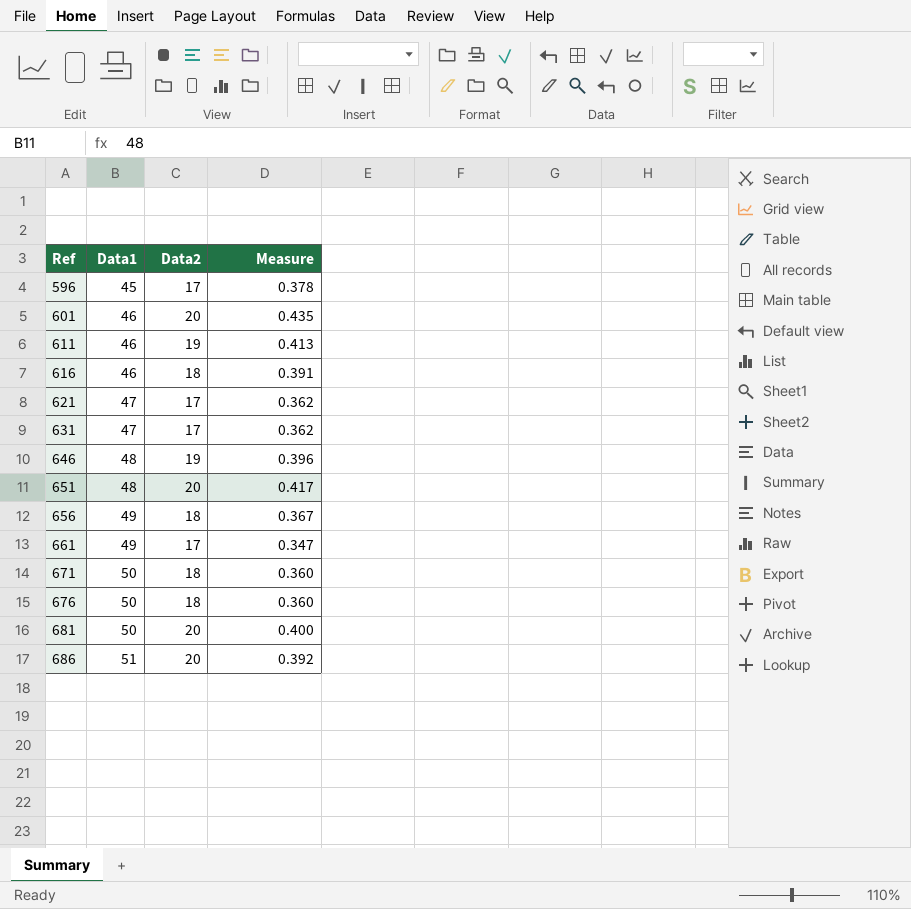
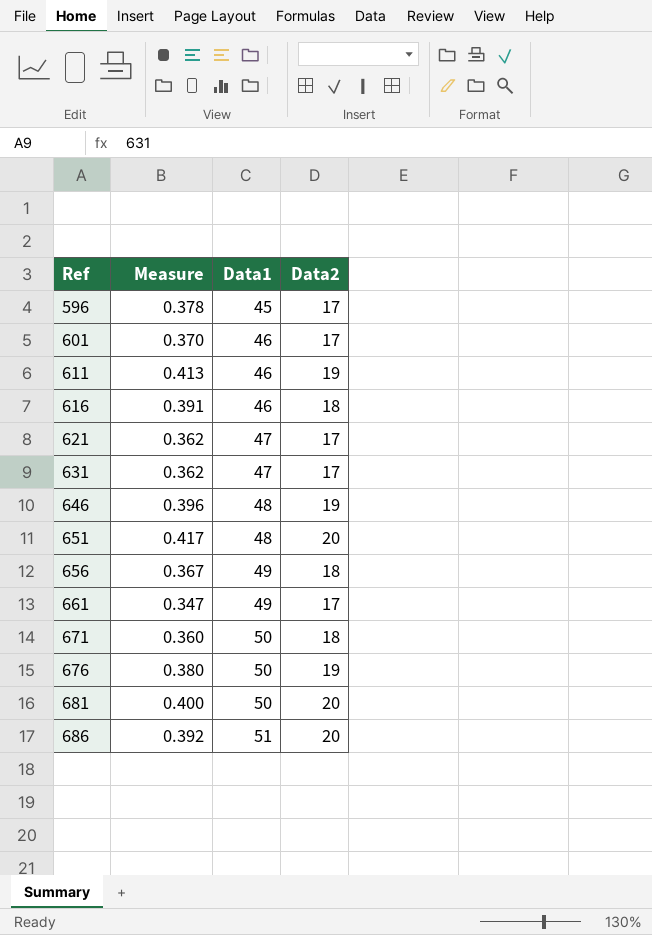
column Measure | position: 4 -> 2
601 | Measure: 0.435 -> 0.370
601 | Data2: 20 -> 17
676 | Measure: 0.360 -> 0.380
676 | Data2: 18 -> 19

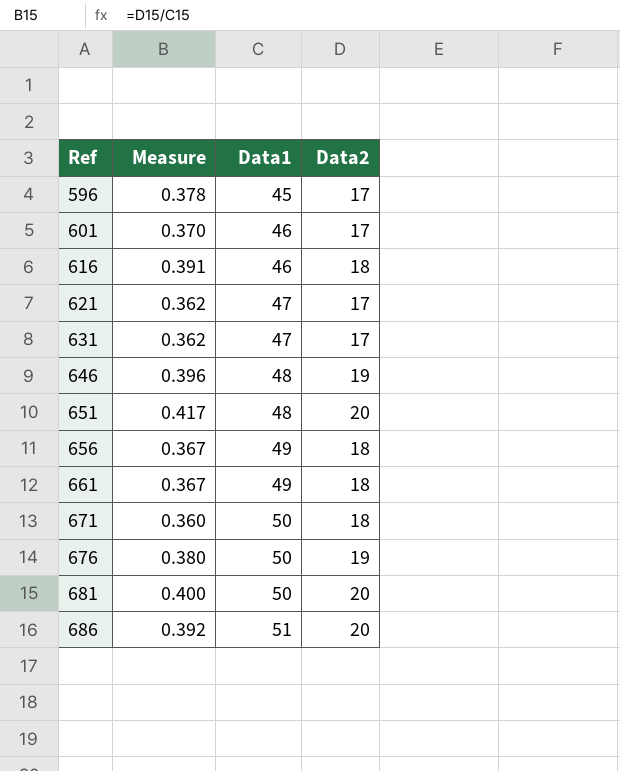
row 611: 0.413 | 46 | 19 -> none
661 | Measure: 0.347 -> 0.367
661 | Data2: 17 -> 18

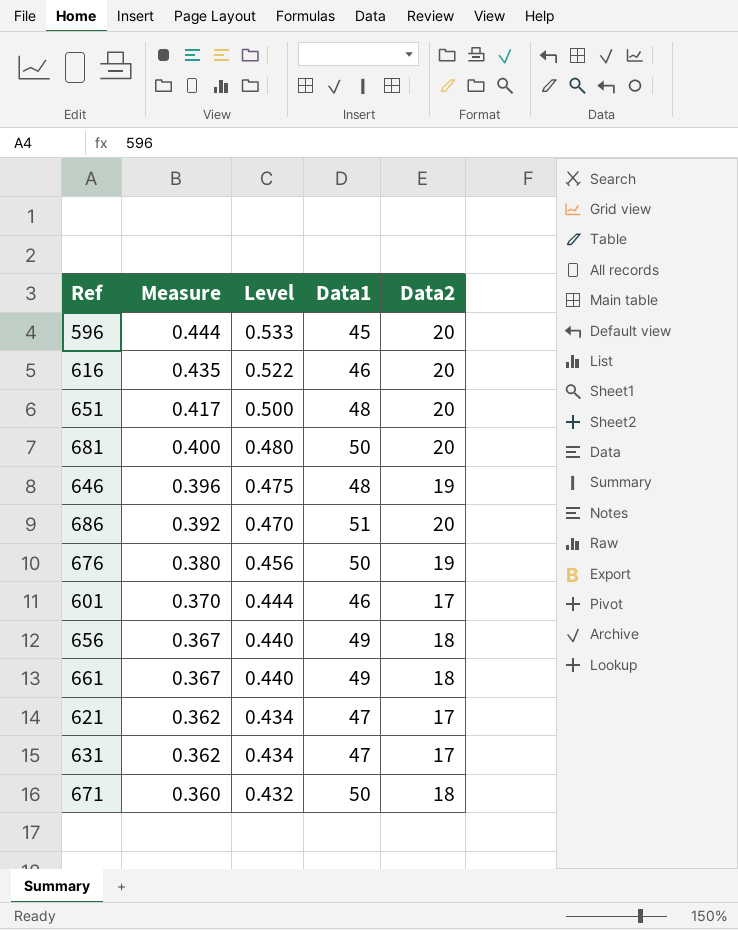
row order: Ref ascending -> Measure descending
column Level | formula: none -> [Measure] * 1.2
596 | Measure: 0.378 -> 0.444
596 | Data2: 17 -> 20
616 | Measure: 0.391 -> 0.435
616 | Data2: 18 -> 20

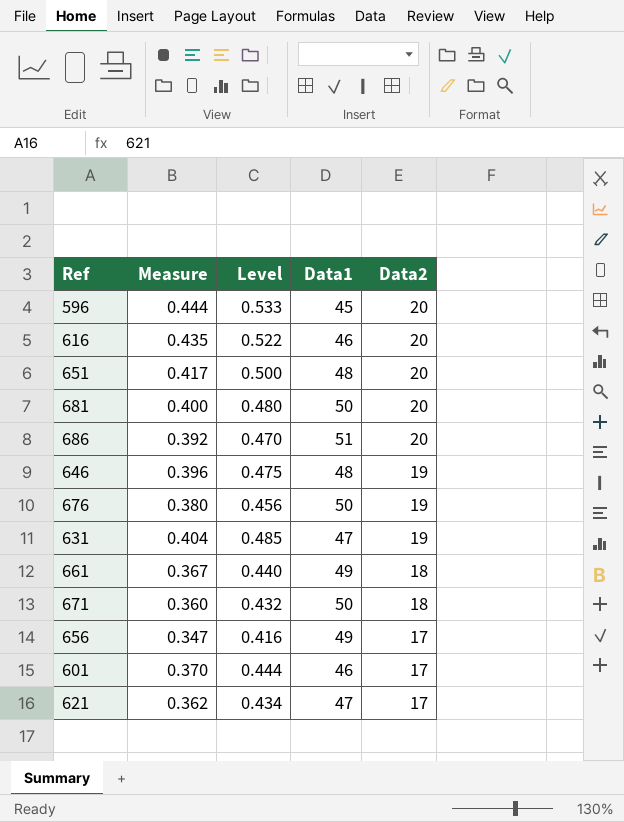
row order: Measure descending -> Data2 descending
631 | Measure: 0.362 -> 0.404
631 | Level: 0.434 -> 0.485
631 | Data2: 17 -> 19
656 | Measure: 0.367 -> 0.347
656 | Level: 0.440 -> 0.416
656 | Data2: 18 -> 17

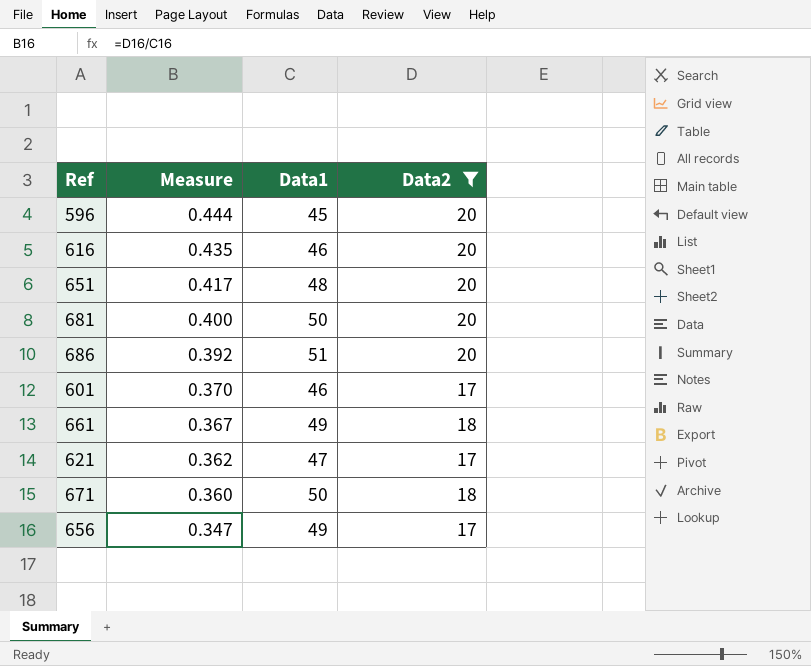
filter: none -> Data2 != 19
row order: Data2 descending -> Measure descending
column Level | formula: [Measure] * 1.2 -> none

